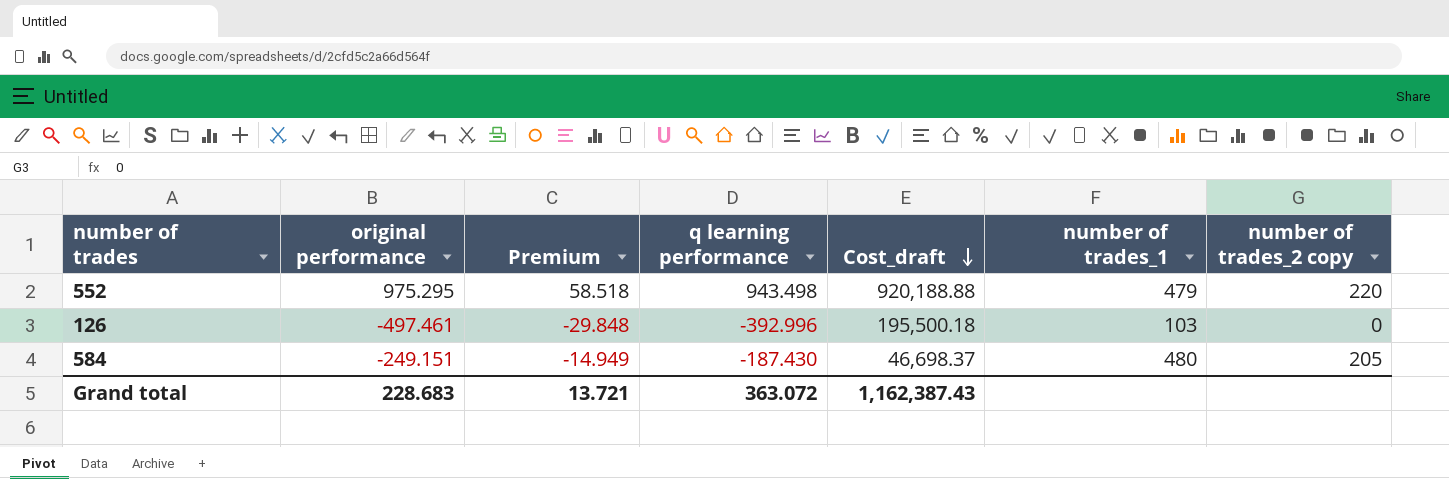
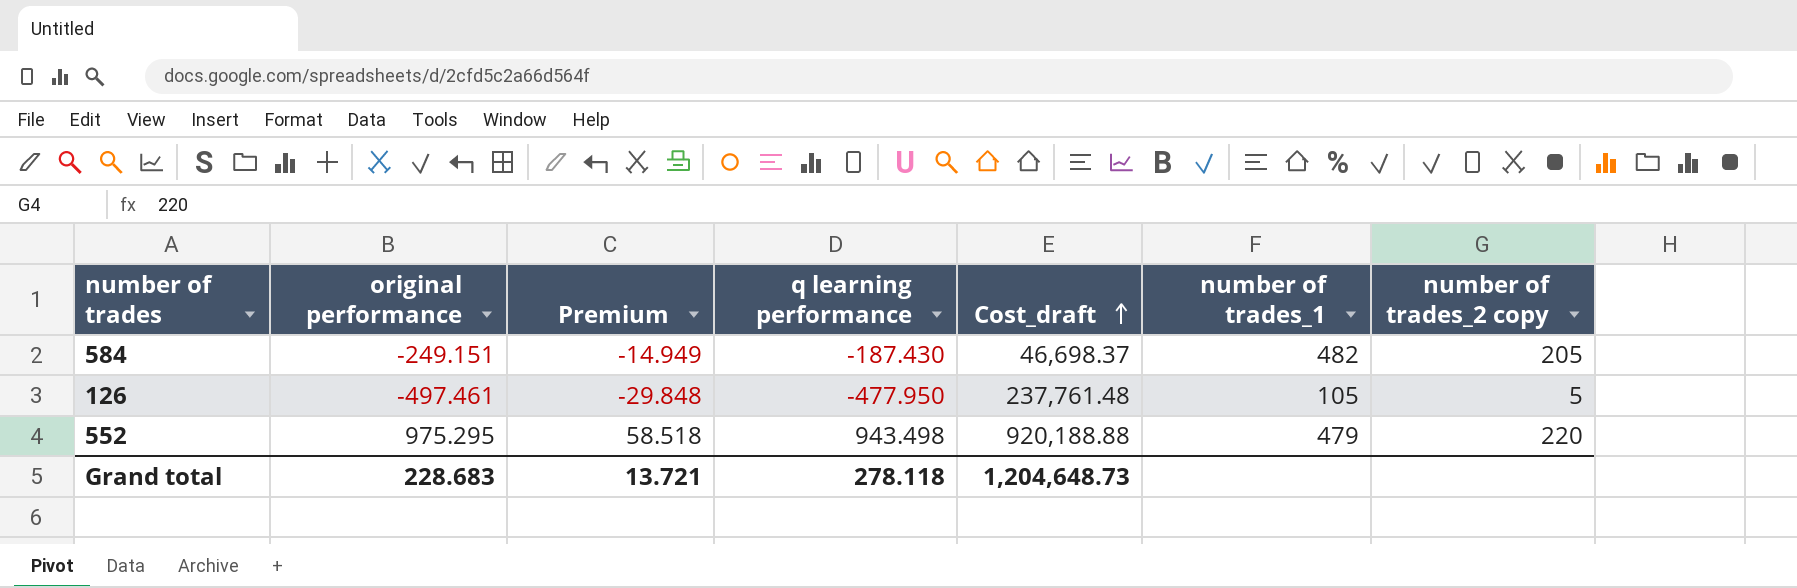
row order: Cost_draft descending -> Cost_draft ascending
584 | number of trades_1: 480 -> 482
126 | q learning performance: -392.996 -> -477.950
126 | Cost_draft: 195,500.18 -> 237,761.48
126 | number of trades_1: 103 -> 105
126 | number of trades_2 copy: 0 -> 5
Grand total | q learning performance: 363.072 -> 278.118
Grand total | Cost_draft: 1,162,387.43 -> 1,204,648.73

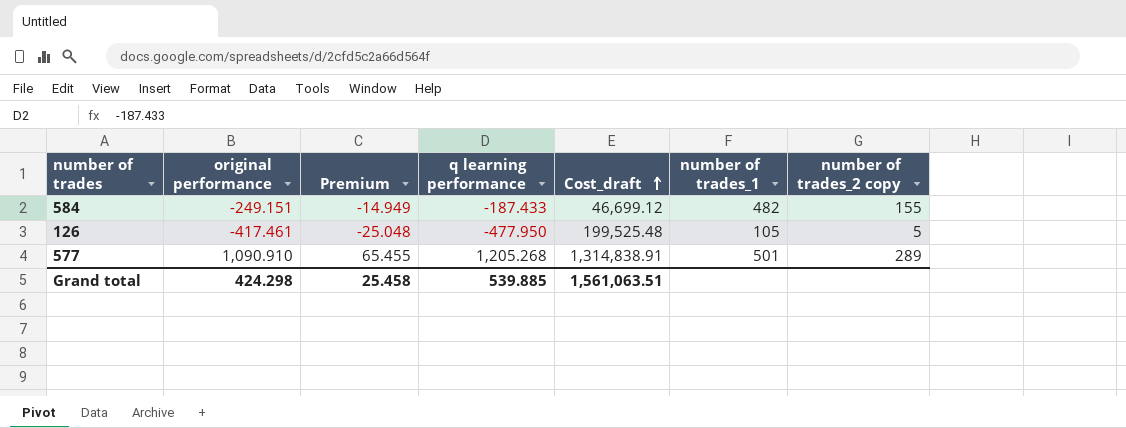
row 552: 975.295 | 58.518 | 943.498 | 920,188.88 | 479 | 220 -> none
584 | q learning performance: -187.430 -> -187.433
584 | Cost_draft: 46,698.37 -> 46,699.12
584 | number of trades_2 copy: 205 -> 155
126 | original performance: -497.461 -> -417.461
126 | Premium: -29.848 -> -25.048
126 | Cost_draft: 237,761.48 -> 199,525.48
row 577: none -> 1,090.910 | 65.455 | 1,205.268 | 1,314,838.91 | 501 | 289
Grand total | original performance: 228.683 -> 424.298
Grand total | Premium: 13.721 -> 25.458
Grand total | q learning performance: 278.118 -> 539.885
Grand total | Cost_draft: 1,204,648.73 -> 1,561,063.51

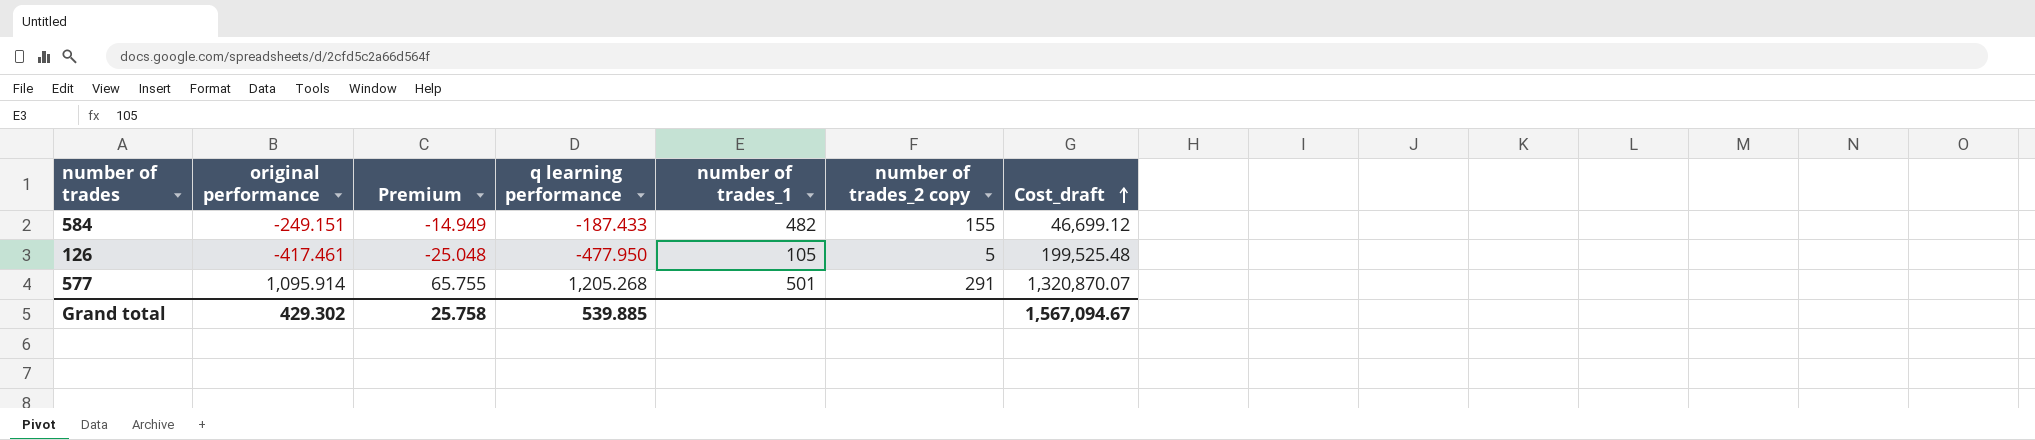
column Cost_draft | position: 5 -> 7
577 | original performance: 1,090.910 -> 1,095.914
577 | Premium: 65.455 -> 65.755
577 | number of trades_2 copy: 289 -> 291
577 | Cost_draft: 1,314,838.91 -> 1,320,870.07
Grand total | original performance: 424.298 -> 429.302
Grand total | Premium: 25.458 -> 25.758
Grand total | Cost_draft: 1,561,063.51 -> 1,567,094.67

